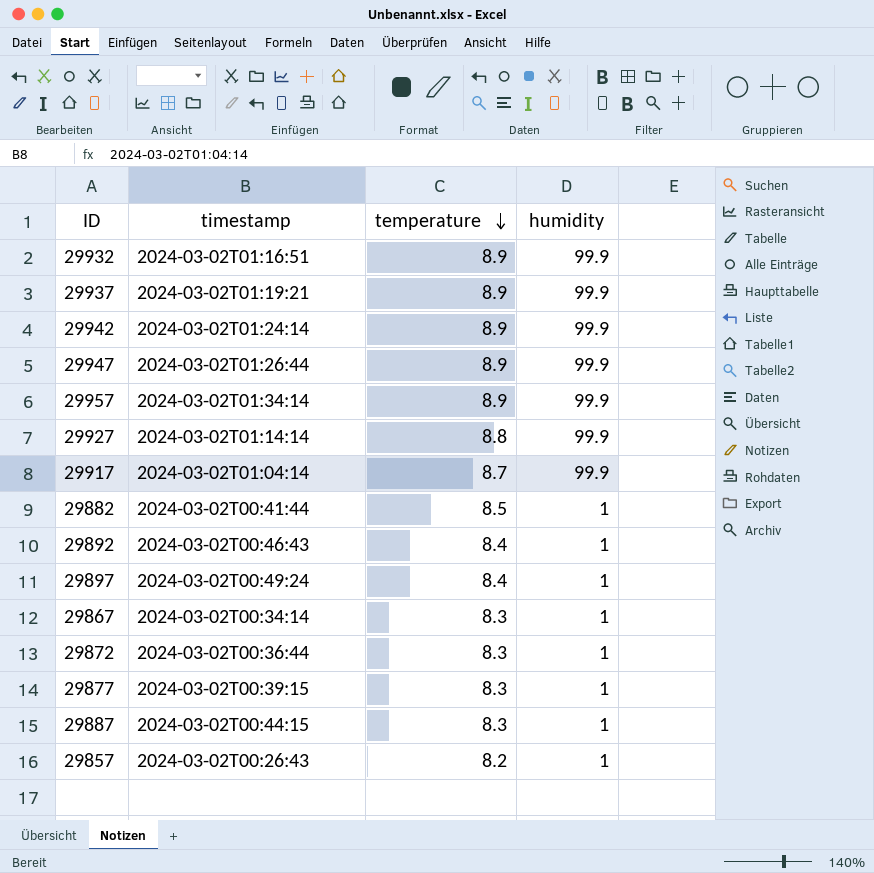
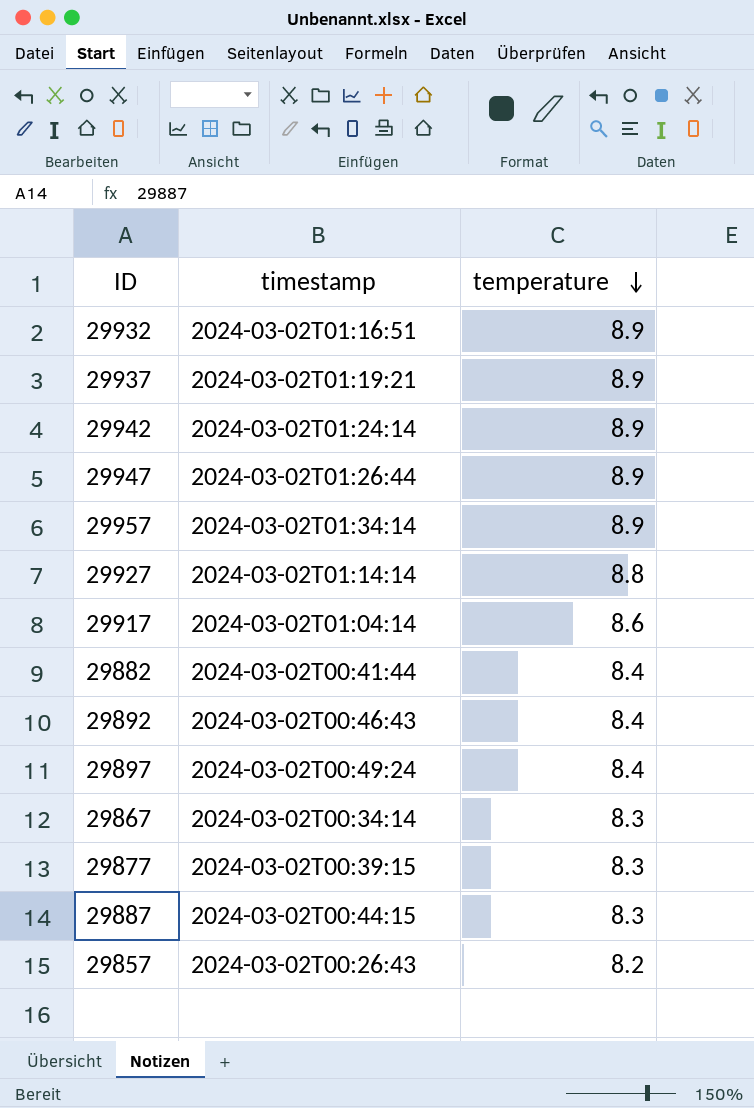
column humidity | position: 4 -> none
row 29872: 2024-03-02T00:36:44 | 8.3 | 1 -> none
29917 | temperature: 8.7 -> 8.6
29882 | temperature: 8.5 -> 8.4

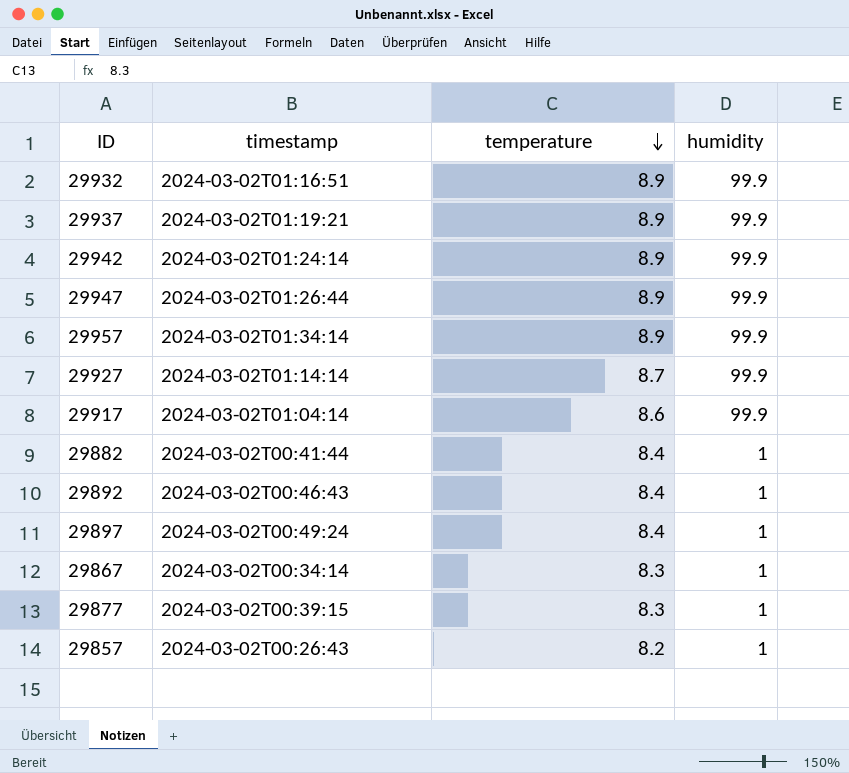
column humidity | position: none -> 4
row 29887: 2024-03-02T00:44:15 | 8.3 -> none
29927 | temperature: 8.8 -> 8.7

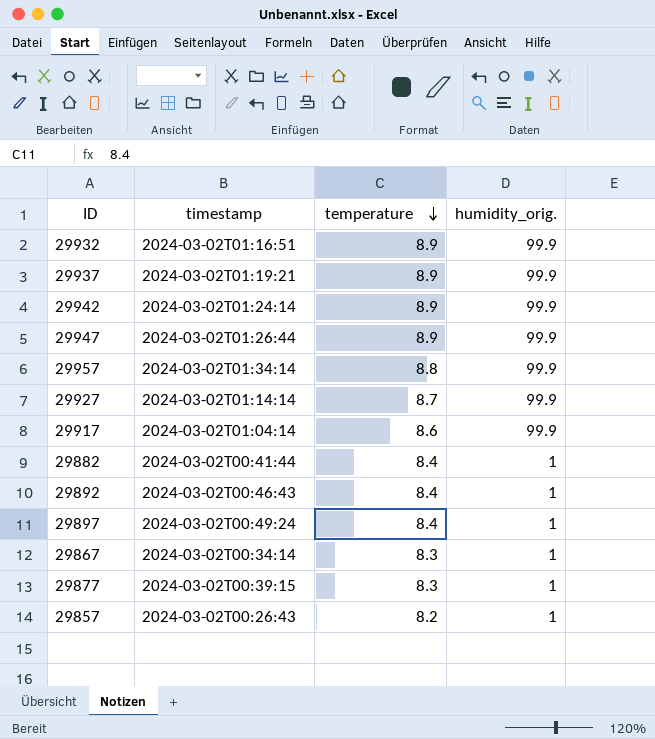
column name: humidity -> humidity_orig.
29957 | temperature: 8.9 -> 8.8

